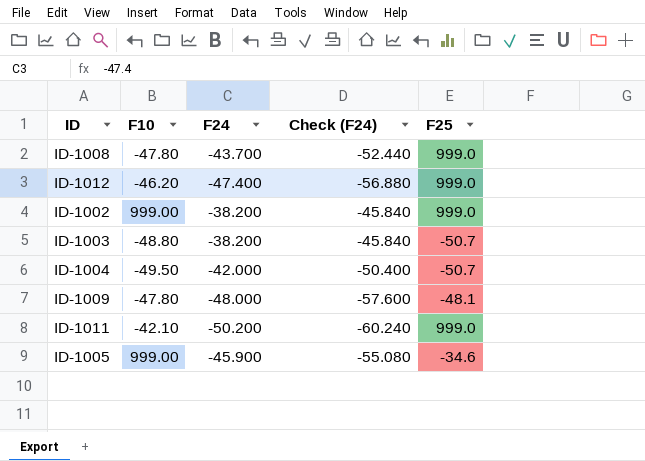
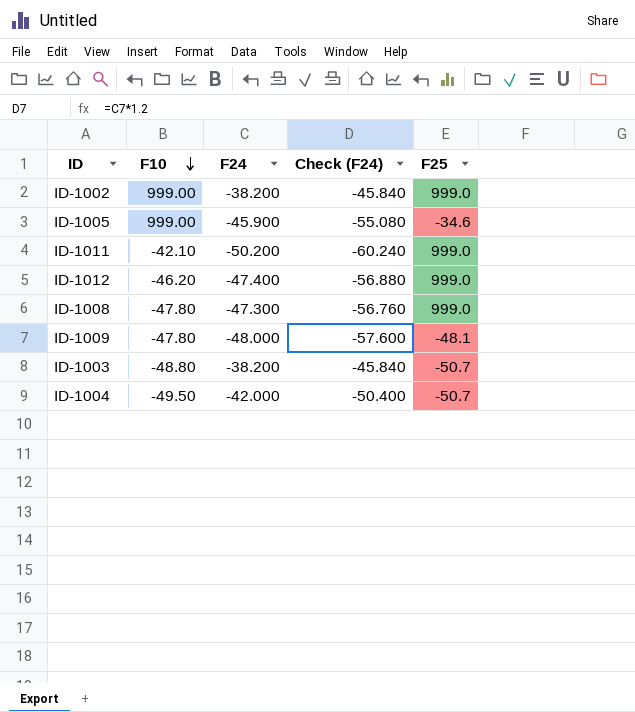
row order: none -> F10 descending
ID-1008 | F24: -43.700 -> -47.300
ID-1008 | Check (F24): -52.440 -> -56.760

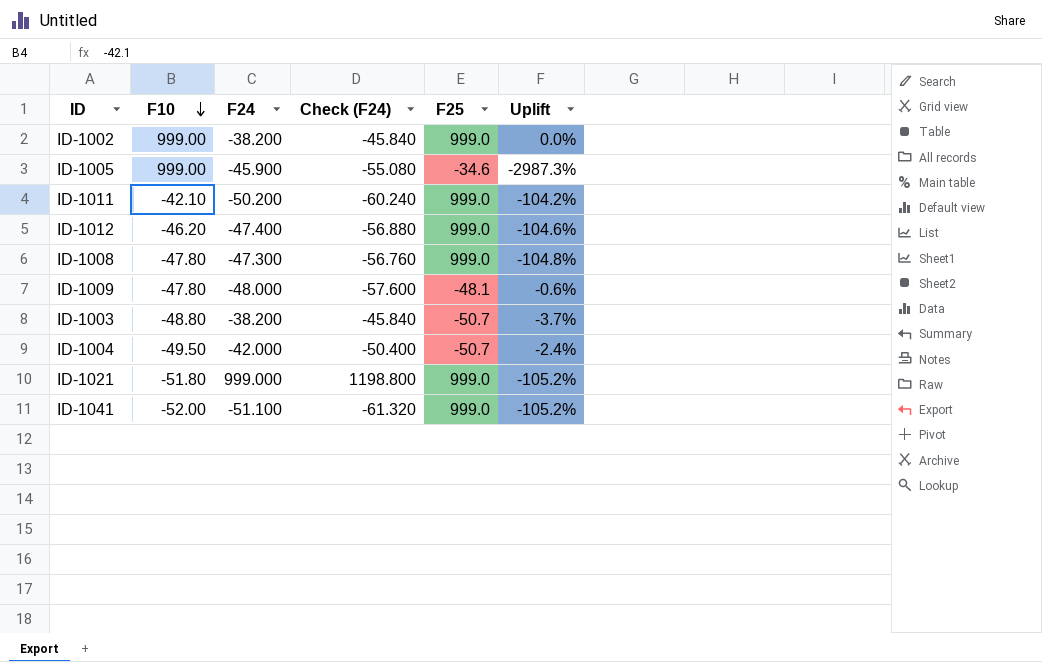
column Uplift | formula: none -> ([F10] - [F25]) / [F25]
row ID-1021: none -> -51.80 | 999.000 | 1198.800 | 999.0 | -105.2%
row ID-1041: none -> -52.00 | -51.100 | -61.320 | 999.0 | -105.2%

